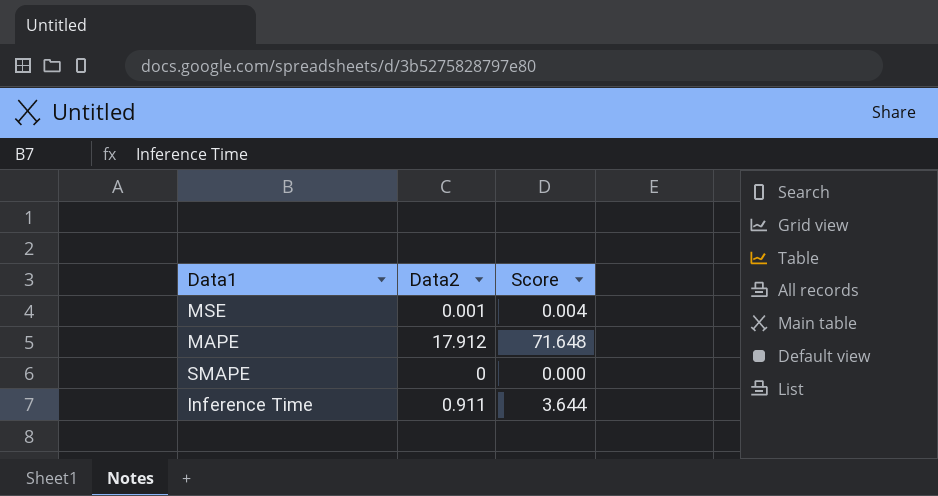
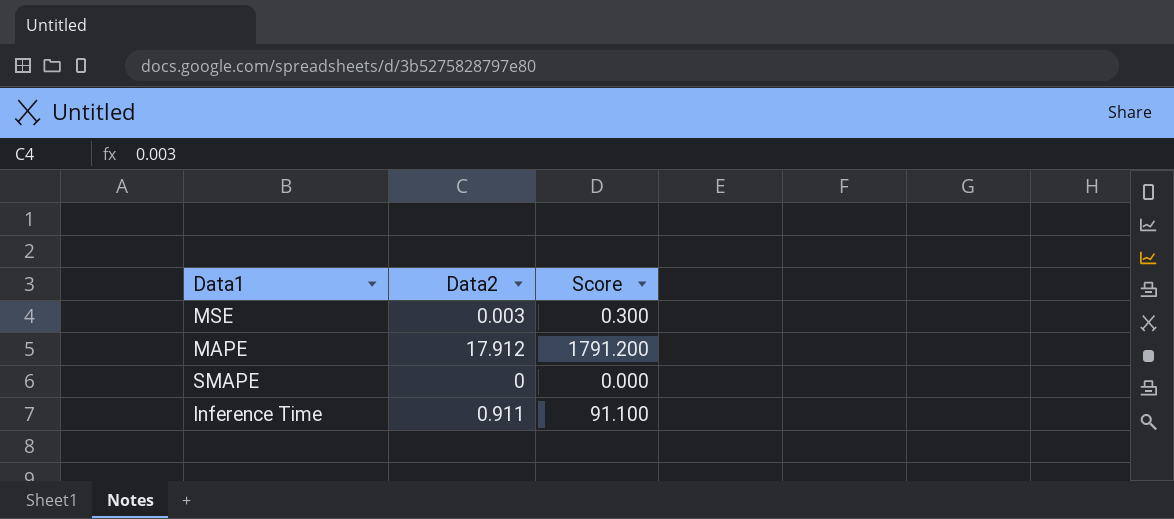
column Score | formula: [Data2] * 4 -> [Data2] * 100
MSE | Data2: 0.001 -> 0.003

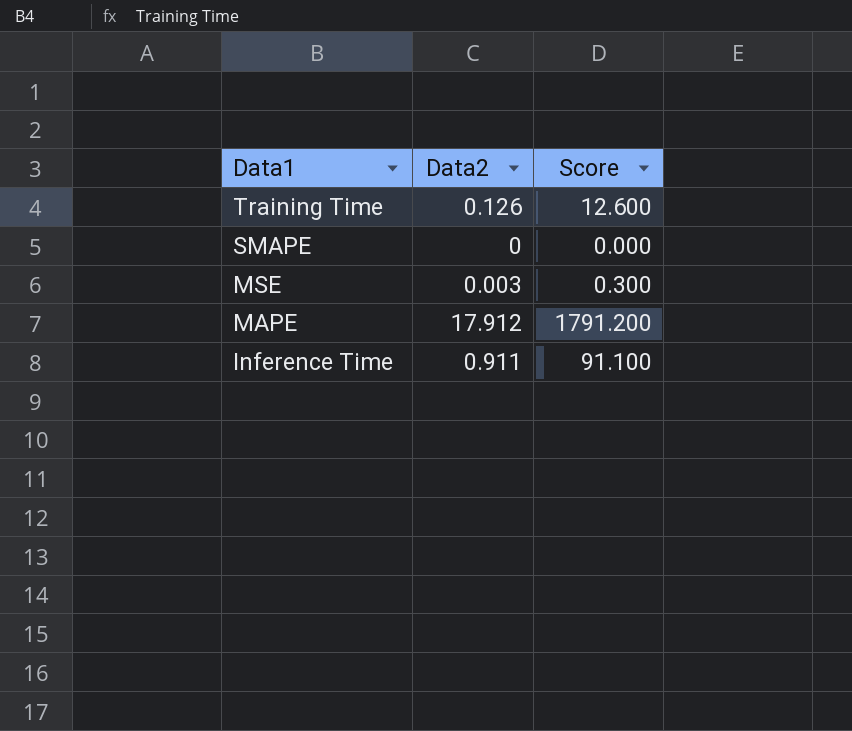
row order: none -> Data1 descending
row Training Time: none -> 0.126 | 12.600

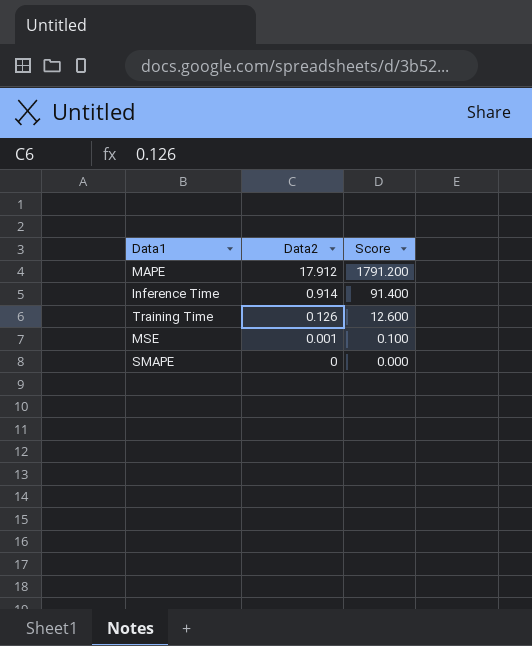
row order: Data1 descending -> Data2 descending
Inference Time | Data2: 0.911 -> 0.914
Inference Time | Score: 91.100 -> 91.400
MSE | Data2: 0.003 -> 0.001
MSE | Score: 0.300 -> 0.100

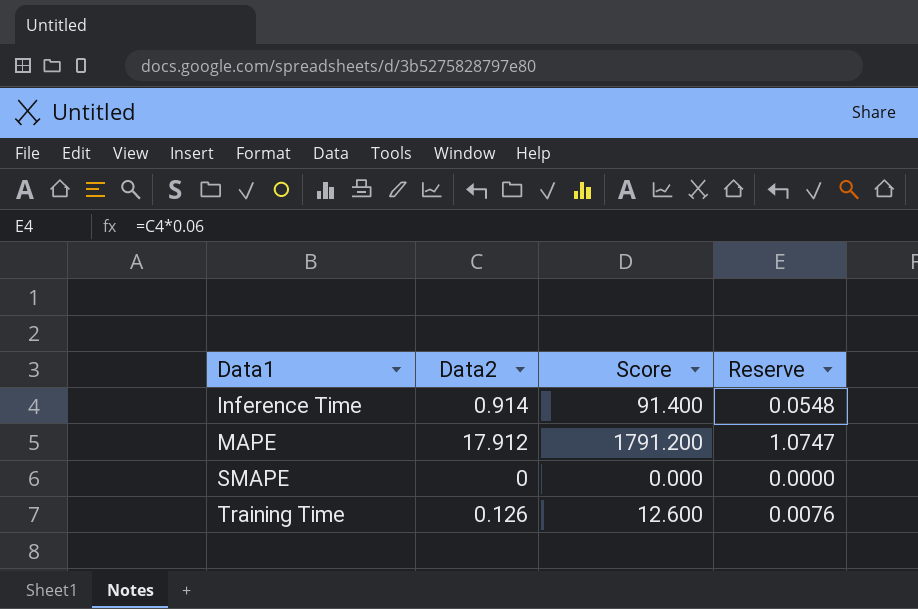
row order: Data2 descending -> Data1 ascending
column Reserve | formula: none -> [Data2] * 0.06
row MSE: 0.001 | 0.100 -> none

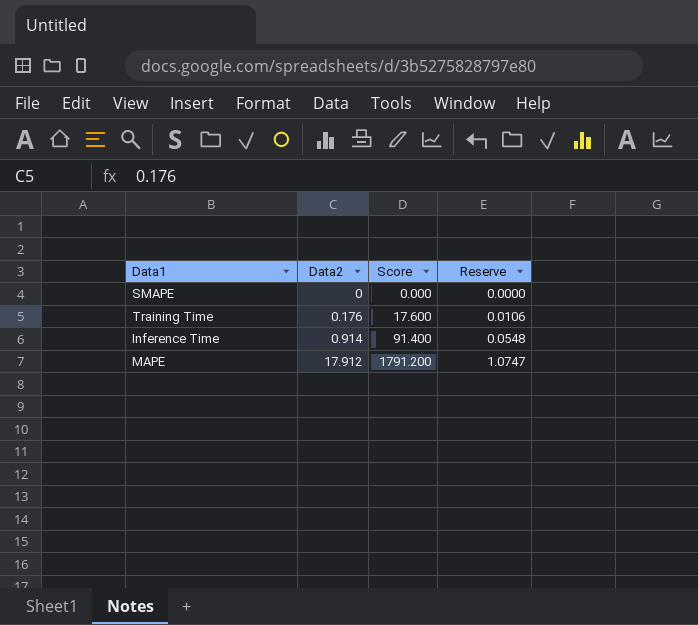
row order: Data1 ascending -> Data2 ascending
Training Time | Data2: 0.126 -> 0.176
Training Time | Score: 12.600 -> 17.600
Training Time | Reserve: 0.0076 -> 0.0106

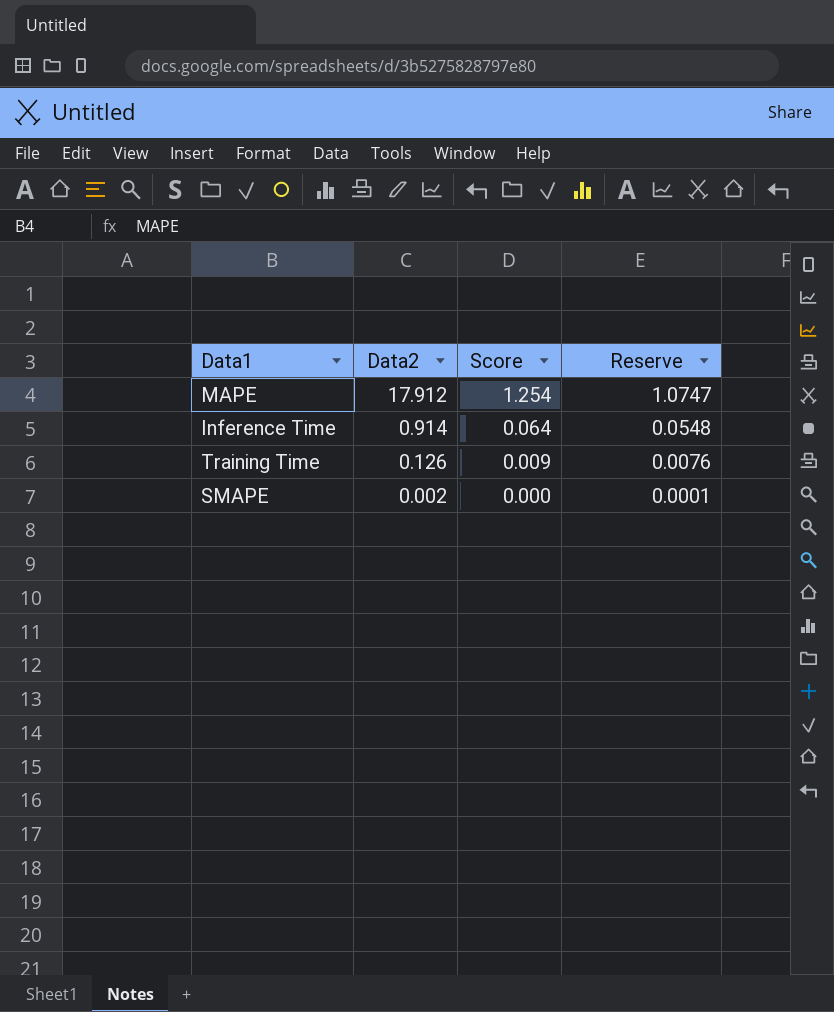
row order: Data2 ascending -> Data2 descending
column Score | formula: [Data2] * 100 -> [Data2] * 0.07
Training Time | Data2: 0.176 -> 0.126
Training Time | Reserve: 0.0106 -> 0.0076
SMAPE | Data2: 0 -> 0.002
SMAPE | Reserve: 0.0000 -> 0.0001

